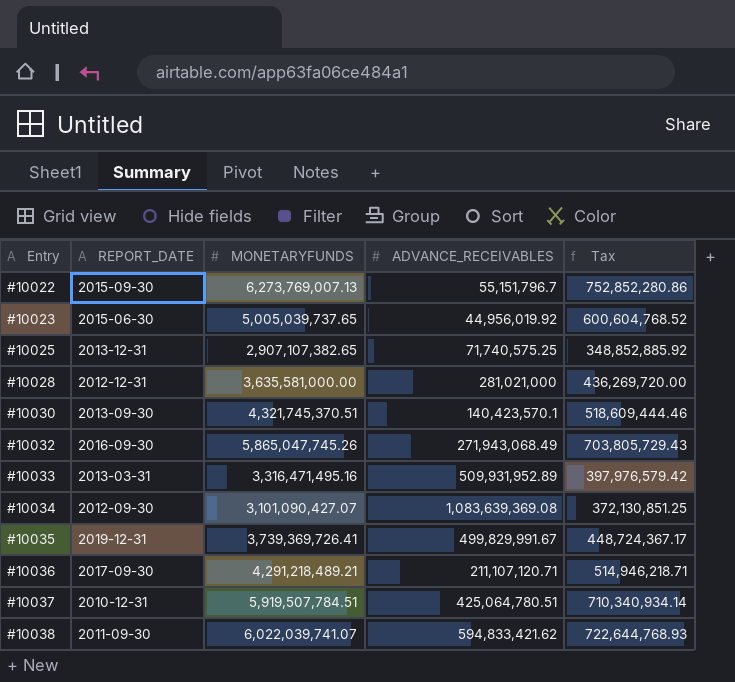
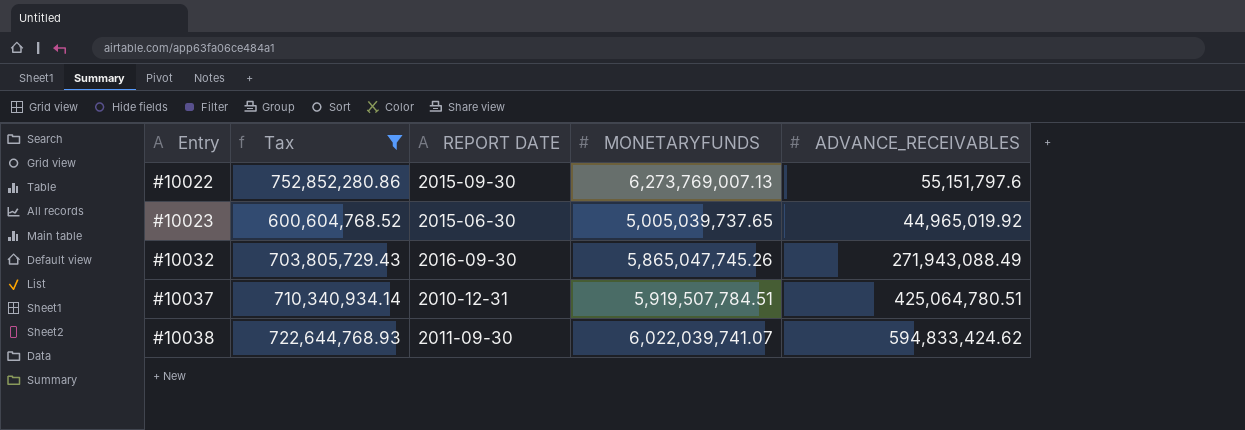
filter: none -> Tax >= 600,604,768.52
column Tax | position: 5 -> 2
column name: REPORT_DATE -> REPORT DATE
#10022 | ADVANCE_RECEIVABLES: 55,151,796.7 -> 55,151,797.6
#10023 | ADVANCE_RECEIVABLES: 44,956,019.92 -> 44,965,019.92
#10032 | ADVANCE_RECEIVABLES: 271,943,068.49 -> 271,943,088.49
#10038 | ADVANCE_RECEIVABLES: 594,833,421.62 -> 594,833,424.62

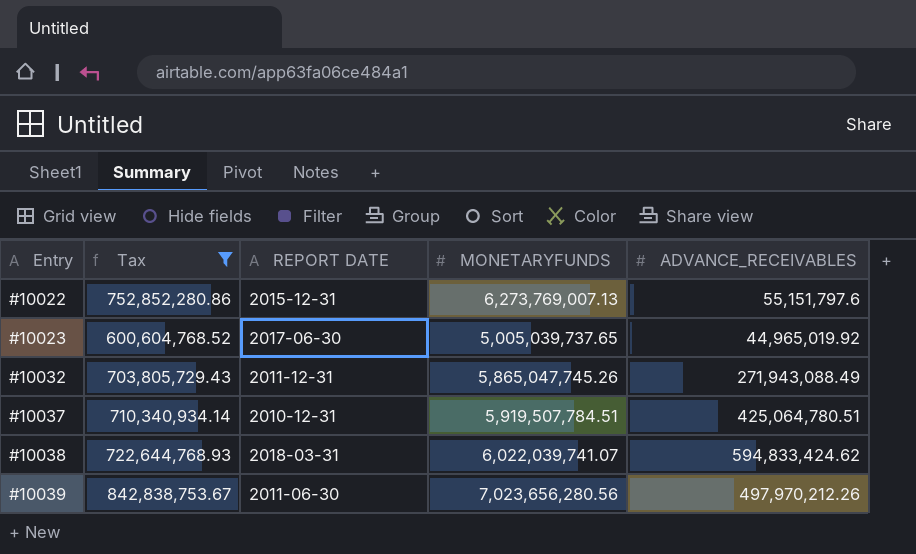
#10022 | REPORT DATE: 2015-09-30 -> 2015-12-31
#10023 | REPORT DATE: 2015-06-30 -> 2017-06-30
#10032 | REPORT DATE: 2016-09-30 -> 2011-12-31
#10038 | REPORT DATE: 2011-09-30 -> 2018-03-31
row #10039: none -> 842,838,753.67 | 2011-06-30 | 7,023,656,280.56 | 497,970,212.26

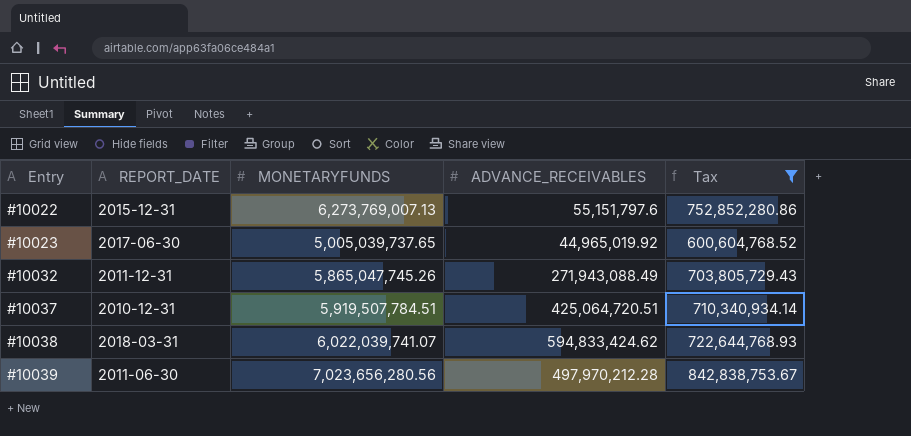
column name: REPORT DATE -> REPORT_DATE
column Tax | position: 2 -> 5
#10037 | ADVANCE_RECEIVABLES: 425,064,780.51 -> 425,064,720.51
#10039 | ADVANCE_RECEIVABLES: 497,970,212.26 -> 497,970,212.28

